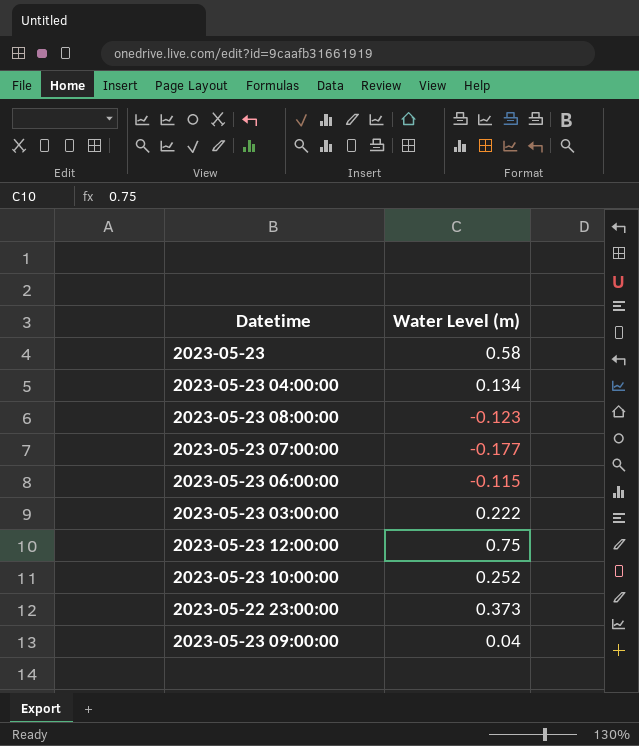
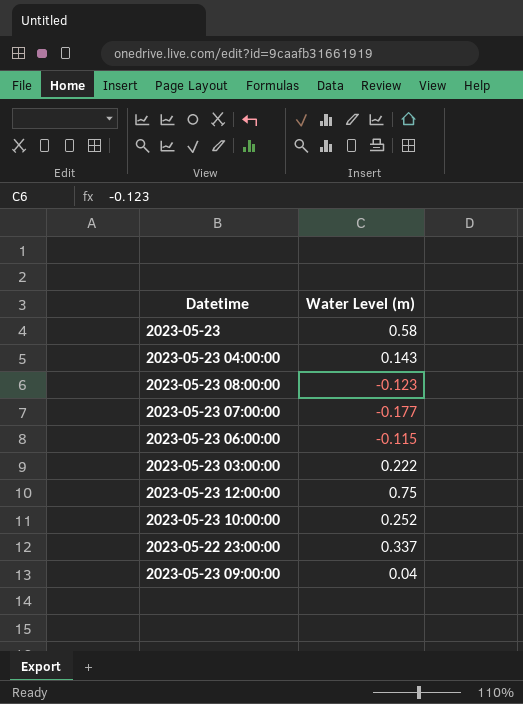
2023-05-23 04:00:00 | Water Level (m): 0.134 -> 0.143
2023-05-22 23:00:00 | Water Level (m): 0.373 -> 0.337

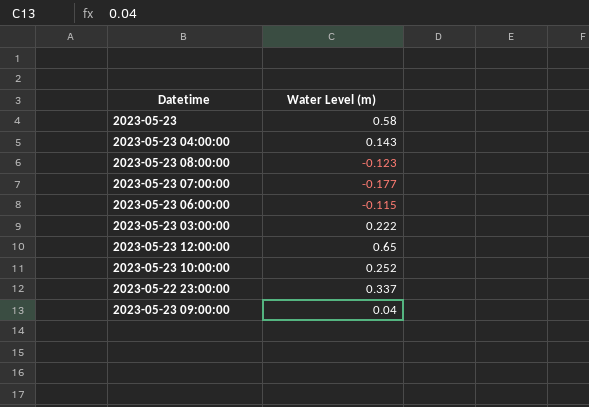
2023-05-23 12:00:00 | Water Level (m): 0.75 -> 0.65

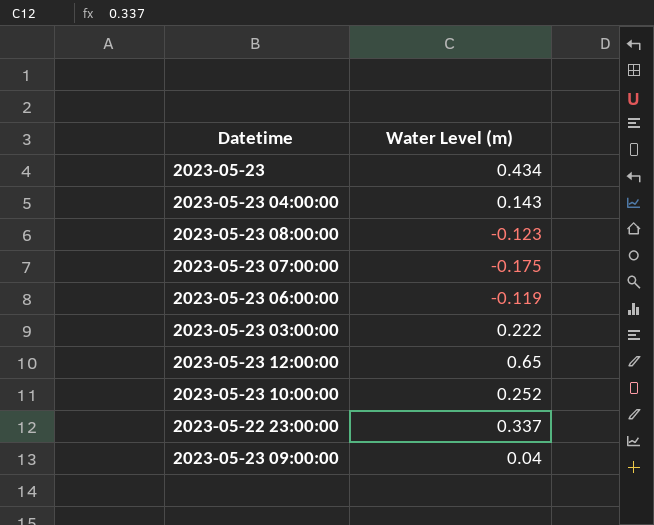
2023-05-23 | Water Level (m): 0.58 -> 0.434
2023-05-23 07:00:00 | Water Level (m): -0.177 -> -0.175
2023-05-23 06:00:00 | Water Level (m): -0.115 -> -0.119

